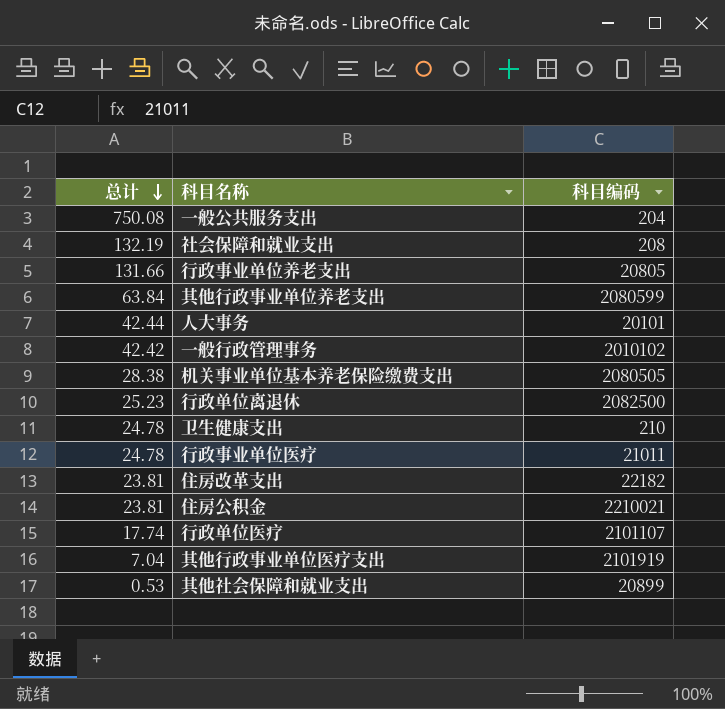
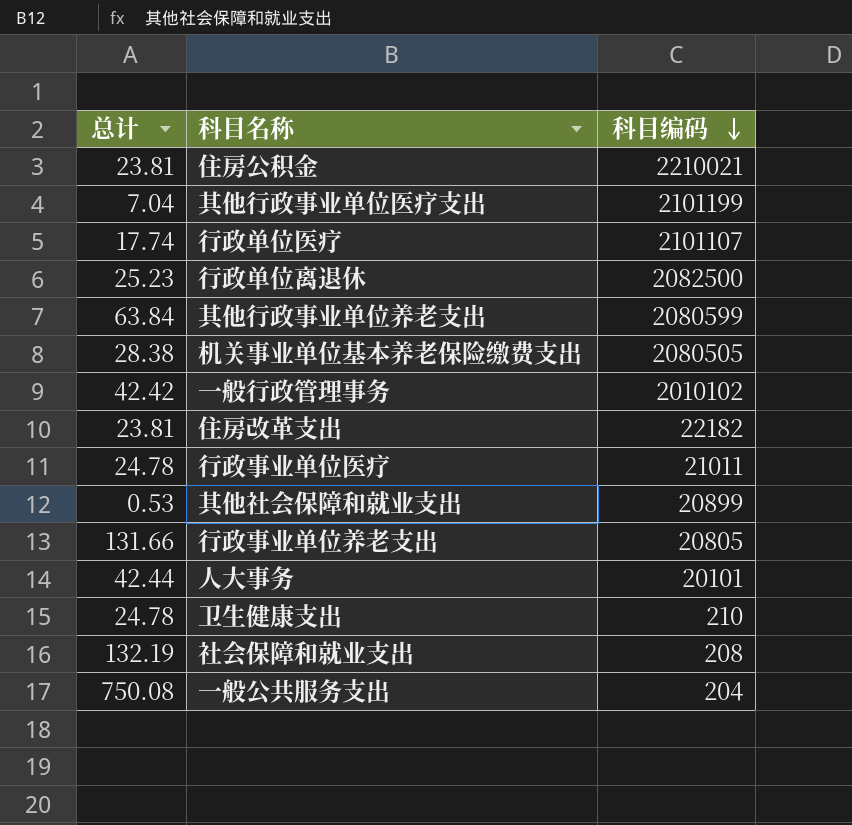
row order: 总计 descending -> 科目编码 descending
其他行政事业单位医疗支出 | 科目编码: 2101919 -> 2101199

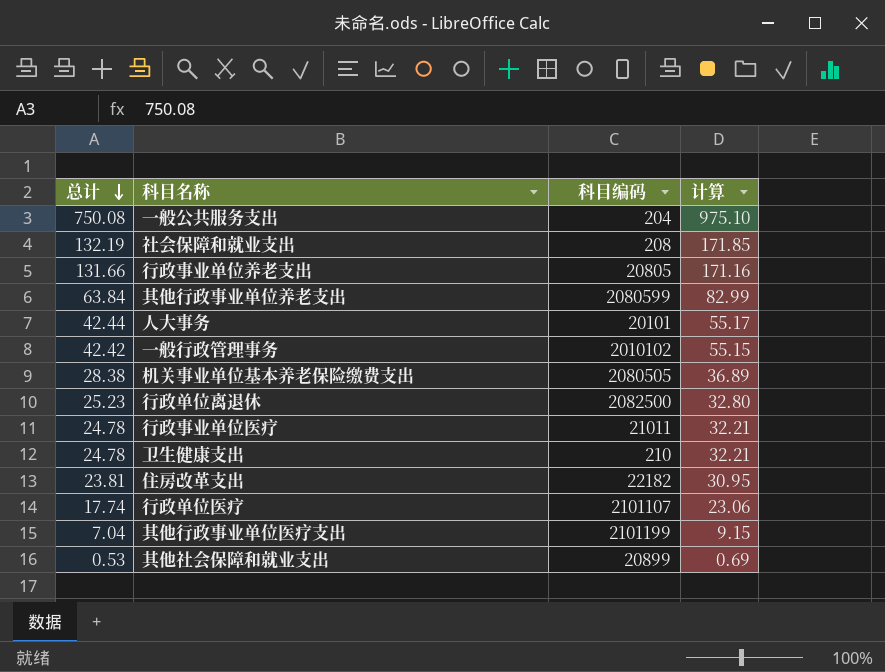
row order: 科目编码 descending -> 总计 descending
column 计算 | formula: none -> [总计] * 1.3
row 住房公积金: 23.81 | 2210021 -> none

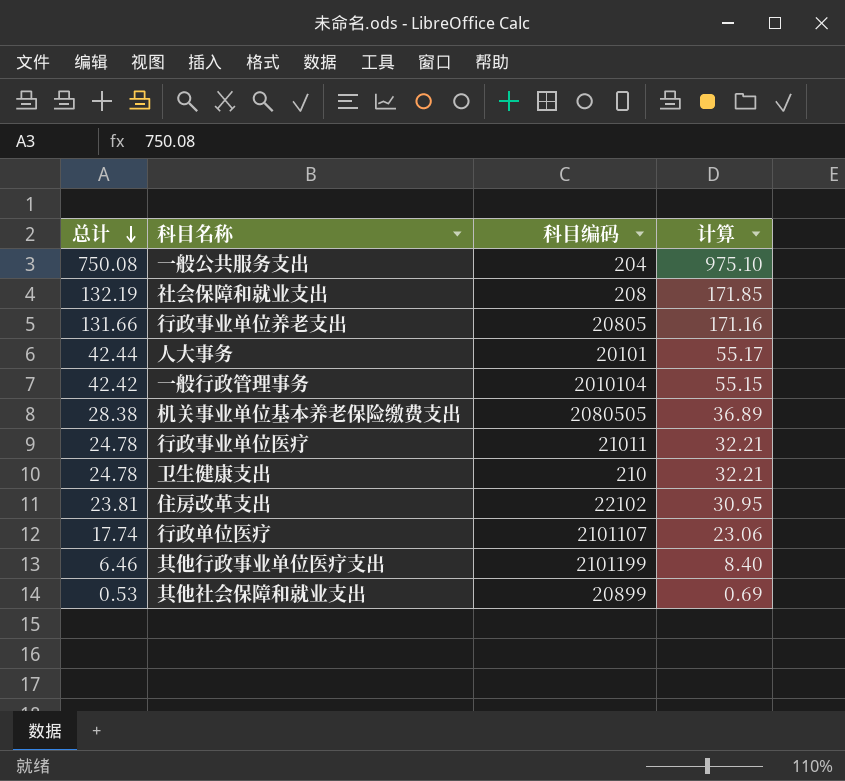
row 其他行政事业单位养老支出: 63.84 | 2080599 | 82.99 -> none
row 行政单位离退休: 25.23 | 2082500 | 32.80 -> none
一般行政管理事务 | 科目编码: 2010102 -> 2010104
住房改革支出 | 科目编码: 22182 -> 22102
其他行政事业单位医疗支出 | 总计: 7.04 -> 6.46
其他行政事业单位医疗支出 | 计算: 9.15 -> 8.40

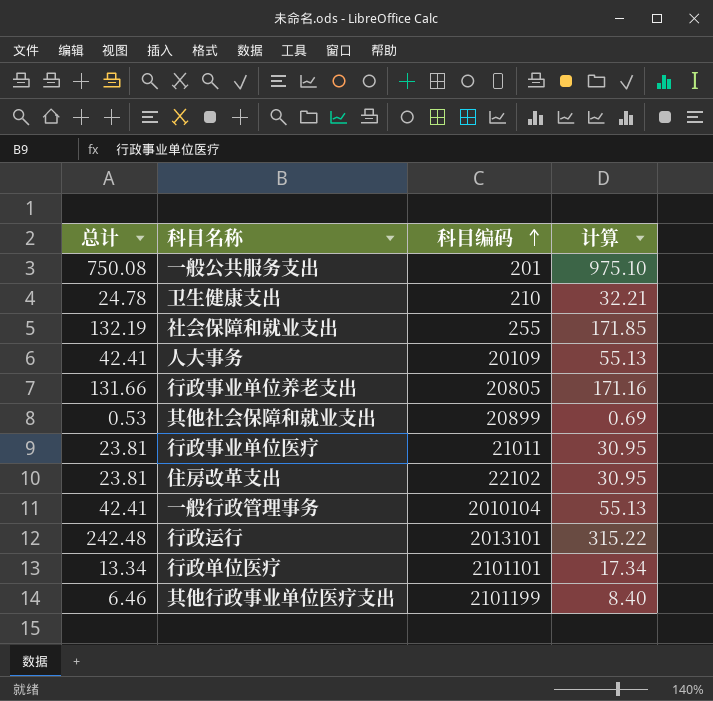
row order: 总计 descending -> 科目编码 ascending
row 机关事业单位基本养老保险缴费支出: 28.38 | 2080505 | 36.89 -> none
一般公共服务支出 | 科目编码: 204 -> 201
社会保障和就业支出 | 科目编码: 208 -> 255
人大事务 | 总计: 42.44 -> 42.41
人大事务 | 科目编码: 20101 -> 20109
人大事务 | 计算: 55.17 -> 55.13
行政事业单位医疗 | 总计: 24.78 -> 23.81
行政事业单位医疗 | 计算: 32.21 -> 30.95
一般行政管理事务 | 总计: 42.42 -> 42.41
一般行政管理事务 | 计算: 55.15 -> 55.13
row 行政运行: none -> 242.48 | 2013101 | 315.22
行政单位医疗 | 总计: 17.74 -> 13.34
行政单位医疗 | 科目编码: 2101107 -> 2101101
行政单位医疗 | 计算: 23.06 -> 17.34

